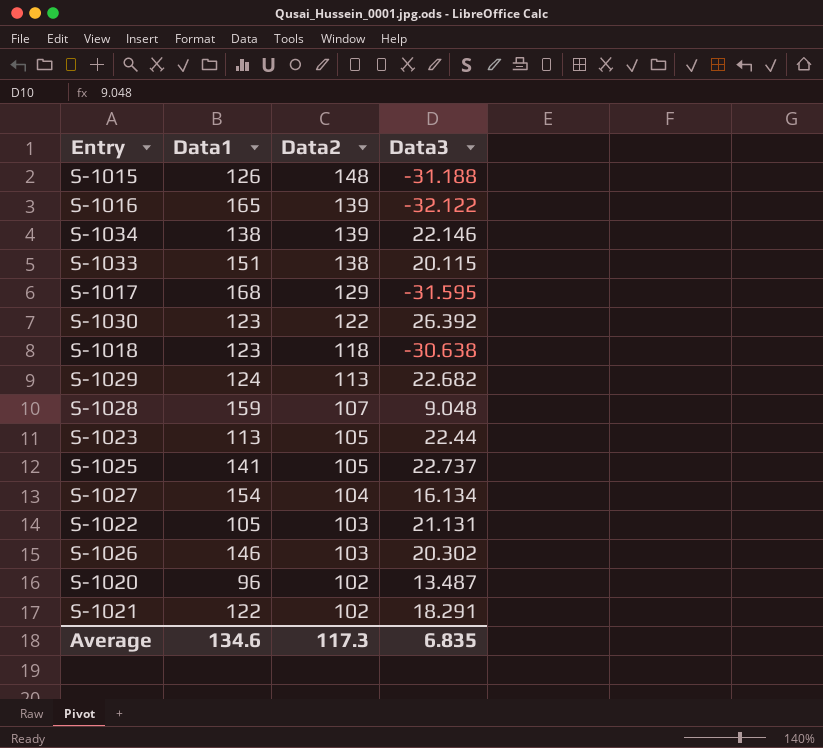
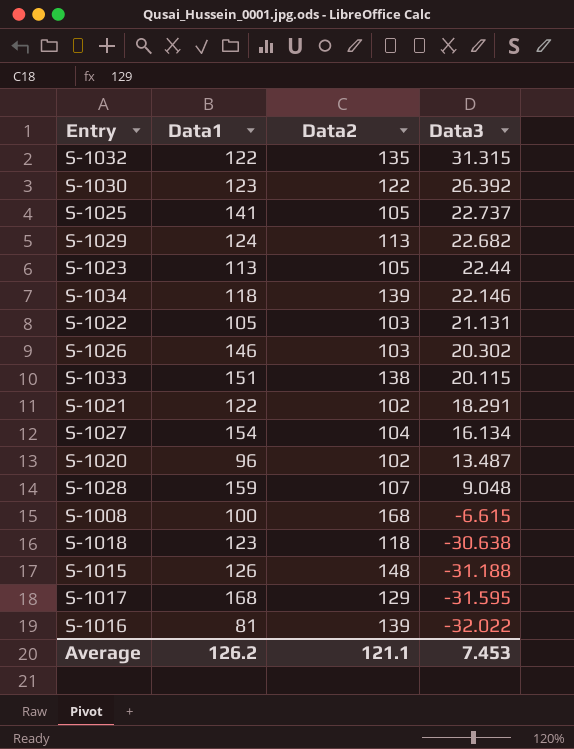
row order: Data2 descending -> Data3 descending
row S-1032: none -> 122 | 135 | 31.315
S-1034 | Data1: 138 -> 118
row S-1008: none -> 100 | 168 | -6.615
S-1016 | Data1: 165 -> 81
S-1016 | Data3: -32.122 -> -32.022
Average | Data1: 134.6 -> 126.2
Average | Data2: 117.3 -> 121.1
Average | Data3: 6.835 -> 7.453

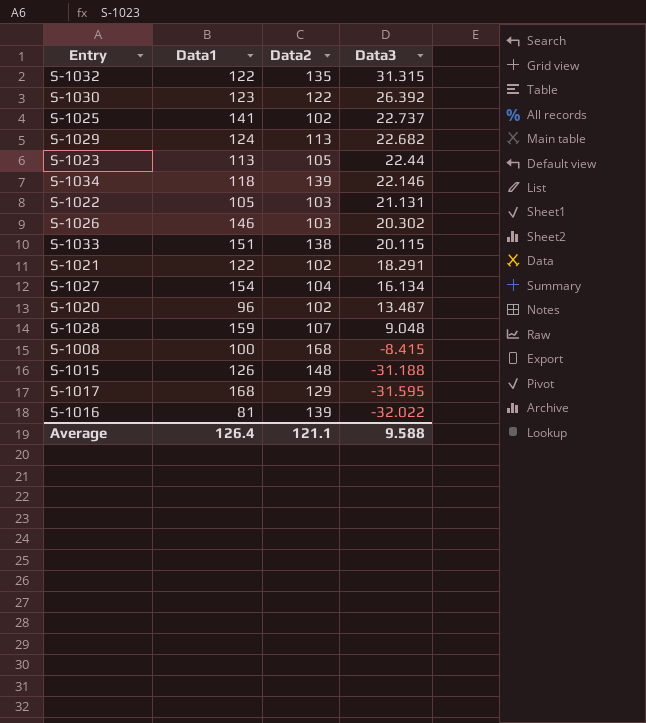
row S-1018: 123 | 118 | -30.638 -> none
S-1025 | Data2: 105 -> 102
S-1008 | Data3: -6.615 -> -8.415
Average | Data1: 126.2 -> 126.4
Average | Data3: 7.453 -> 9.588

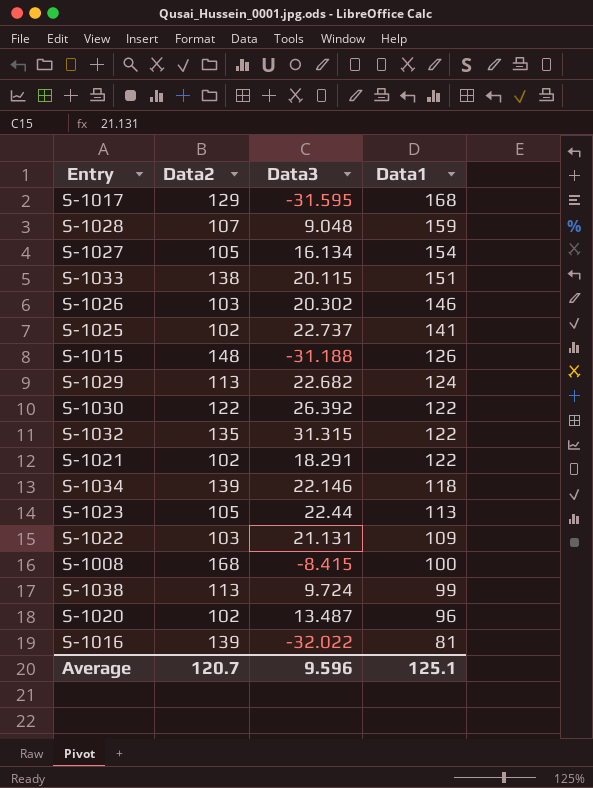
row order: Data3 descending -> Data1 descending
column Data1 | position: 2 -> 4
S-1027 | Data2: 104 -> 105
S-1030 | Data1: 123 -> 122
S-1022 | Data1: 105 -> 109
row S-1038: none -> 113 | 9.724 | 99
Average | Data2: 121.1 -> 120.7
Average | Data3: 9.588 -> 9.596
Average | Data1: 126.4 -> 125.1

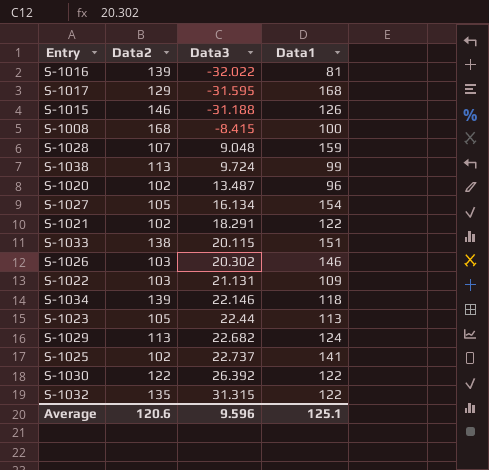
row order: Data1 descending -> Data3 ascending
S-1015 | Data2: 148 -> 146
Average | Data2: 120.7 -> 120.6

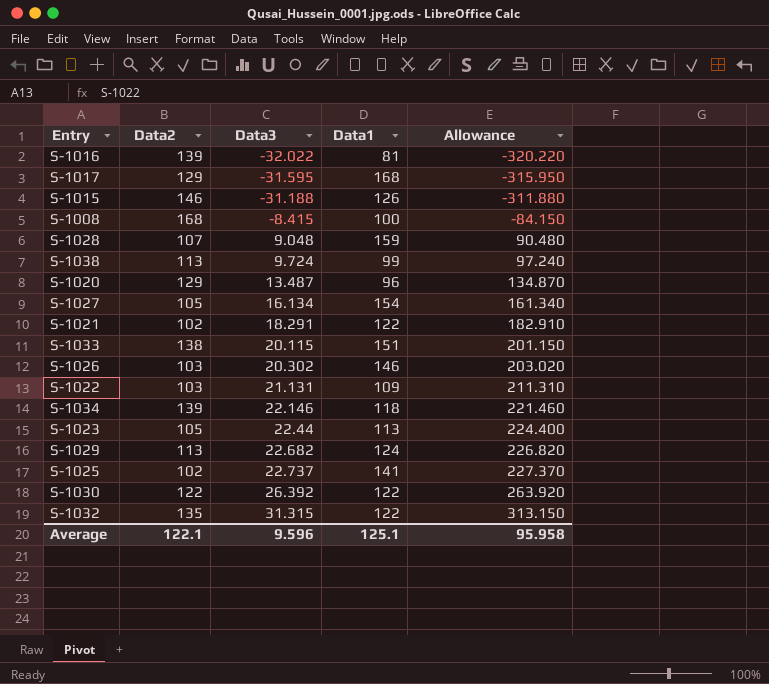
column Allowance | formula: none -> [Data3] * 10
S-1020 | Data2: 102 -> 129
Average | Data2: 120.6 -> 122.1

